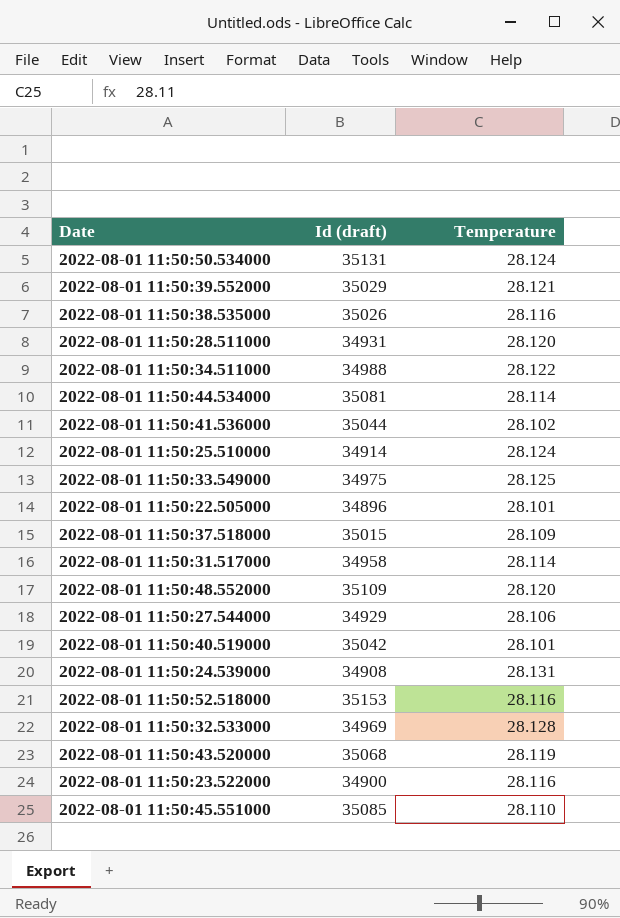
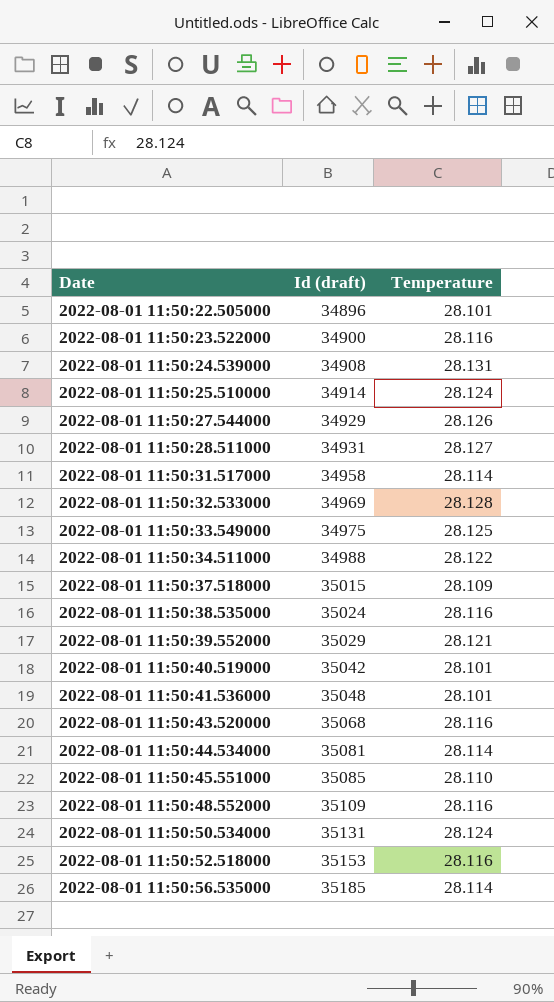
row order: none -> Date ascending
2022-08-01 11:50:27.544000 | Temperature: 28.106 -> 28.126
2022-08-01 11:50:28.511000 | Temperature: 28.120 -> 28.127
2022-08-01 11:50:38.535000 | Id (draft): 35026 -> 35024
2022-08-01 11:50:41.536000 | Id (draft): 35044 -> 35048
2022-08-01 11:50:41.536000 | Temperature: 28.102 -> 28.101
2022-08-01 11:50:43.520000 | Temperature: 28.119 -> 28.116
2022-08-01 11:50:48.552000 | Temperature: 28.120 -> 28.116
row 2022-08-01 11:50:56.535000: none -> 35185 | 28.114

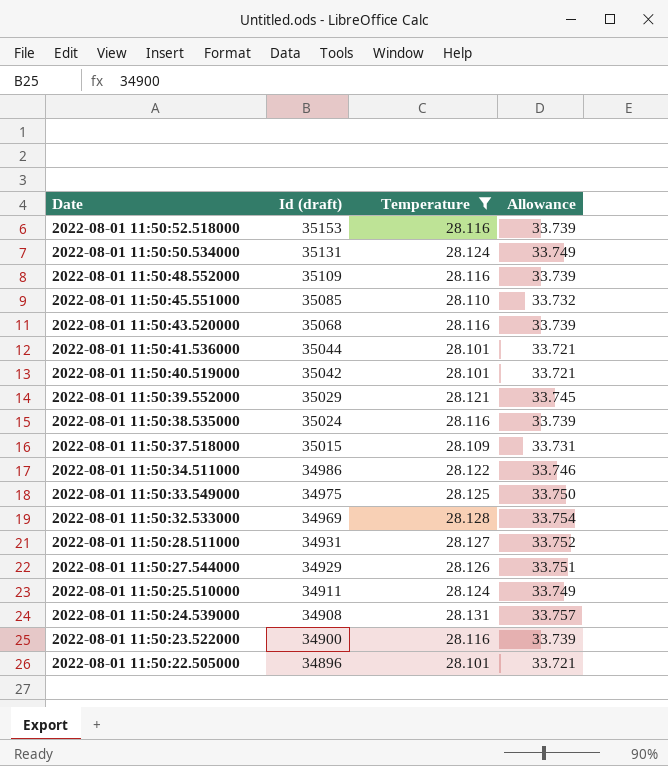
filter: none -> Temperature != 28.114
row order: Date ascending -> Date descending
column Allowance | formula: none -> [Temperature] * 1.2
2022-08-01 11:50:41.536000 | Id (draft): 35048 -> 35044
2022-08-01 11:50:34.511000 | Id (draft): 34988 -> 34986
2022-08-01 11:50:25.510000 | Id (draft): 34914 -> 34911

